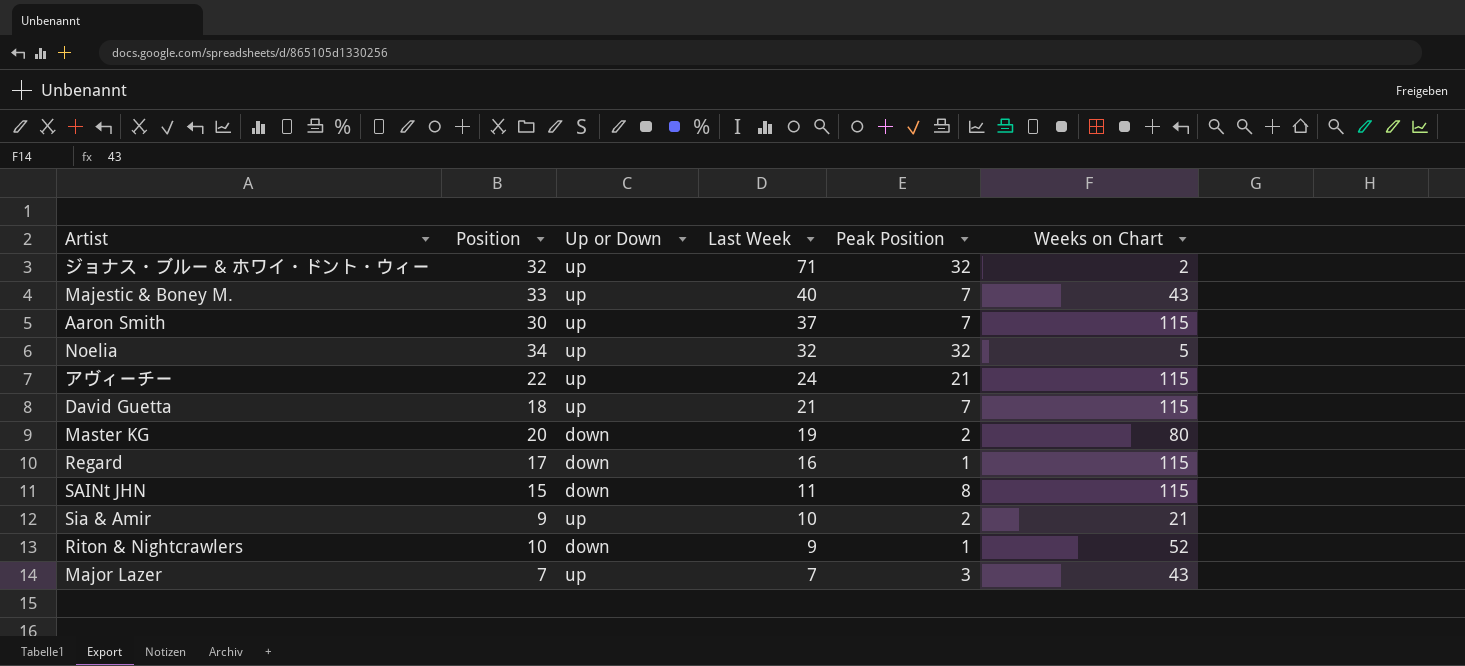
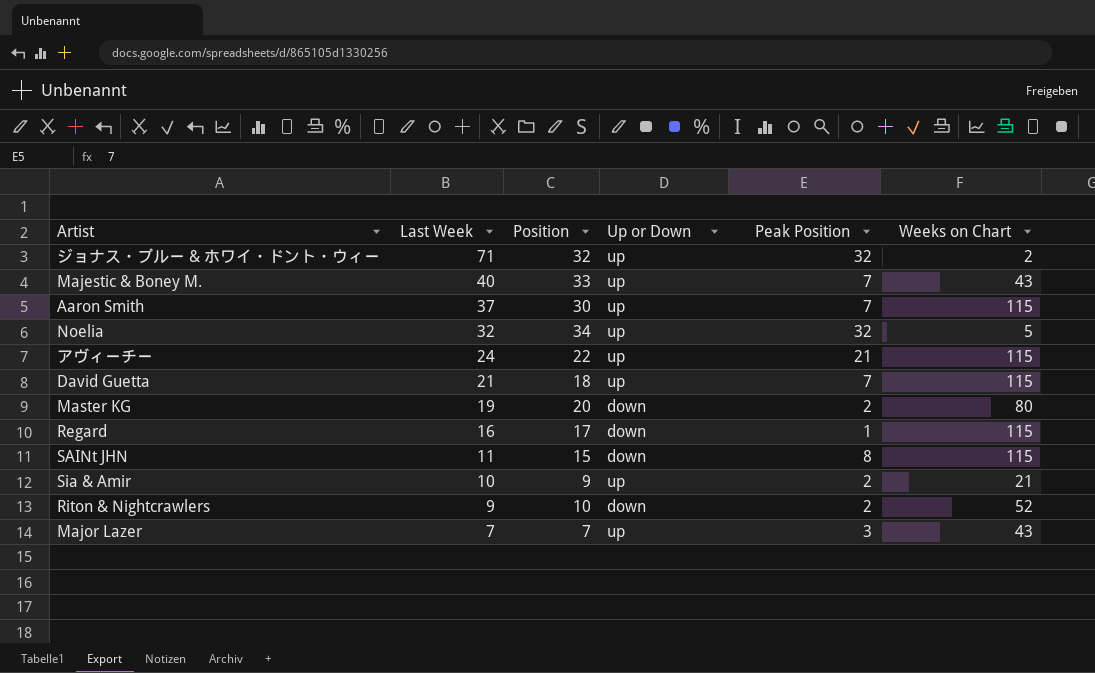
column Last Week | position: 4 -> 2
Riton & Nightcrawlers | Peak Position: 1 -> 2

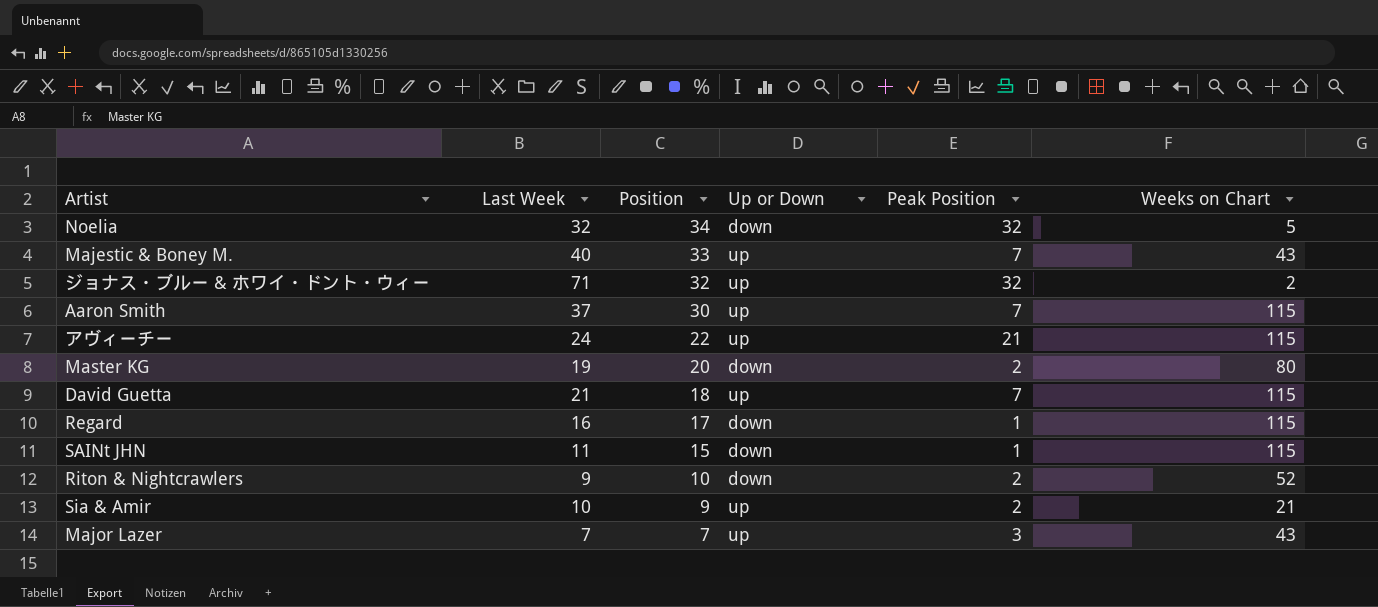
row order: Last Week descending -> Position descending
Noelia | Up or Down: up -> down
SAINt JHN | Peak Position: 8 -> 1

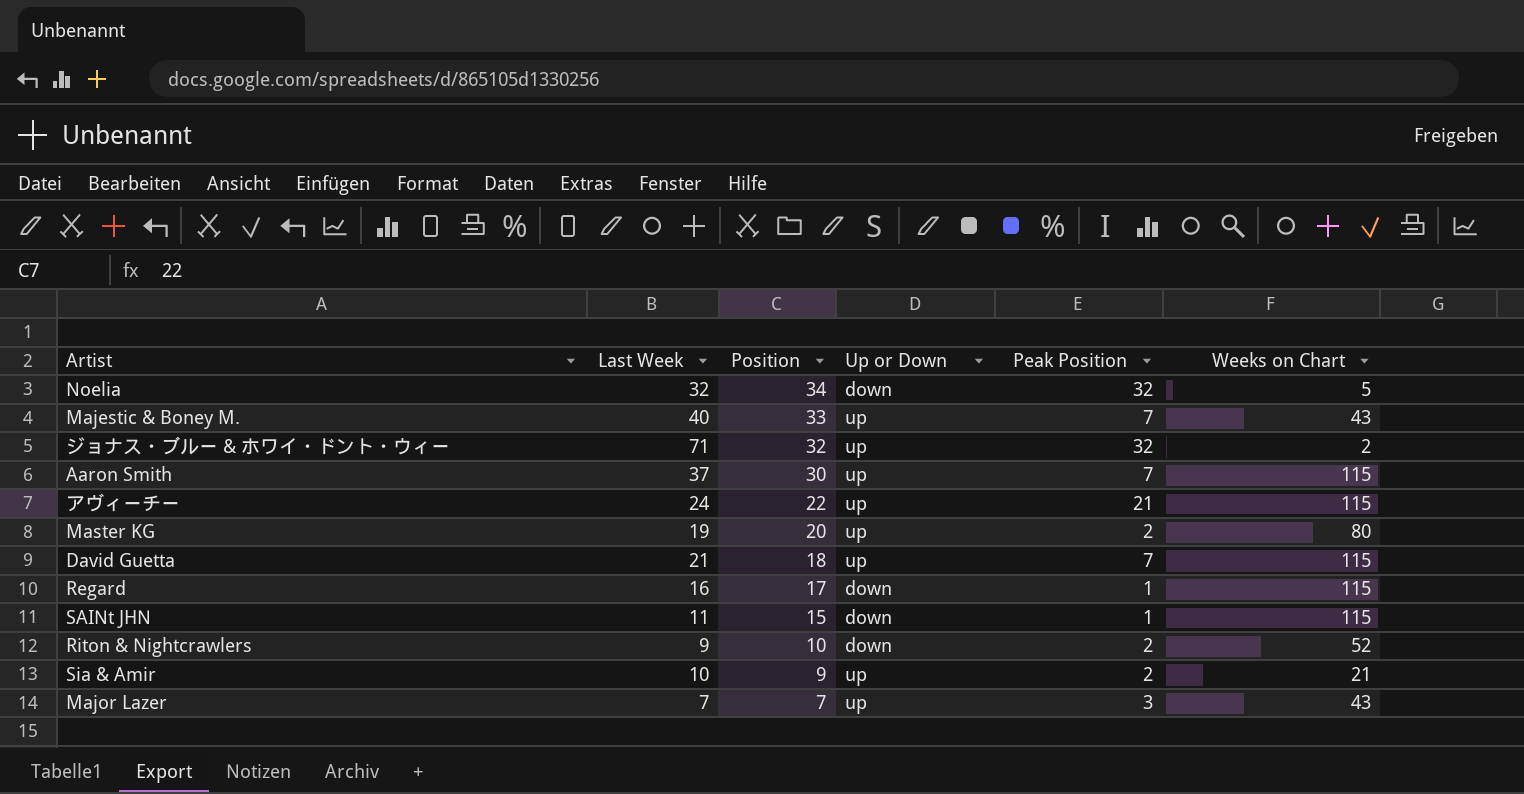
Master KG | Up or Down: down -> up

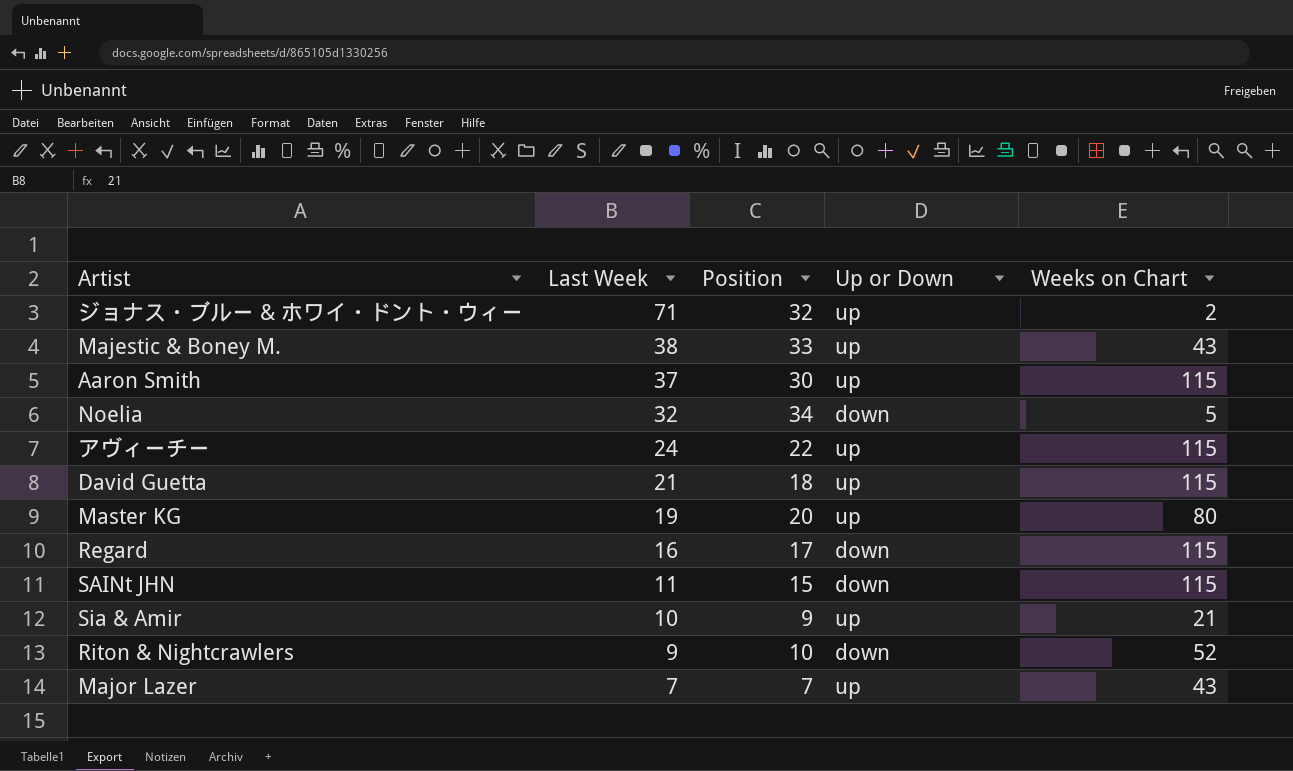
row order: Position descending -> Last Week descending
column Peak Position | position: 5 -> none
Majestic & Boney M. | Last Week: 40 -> 38

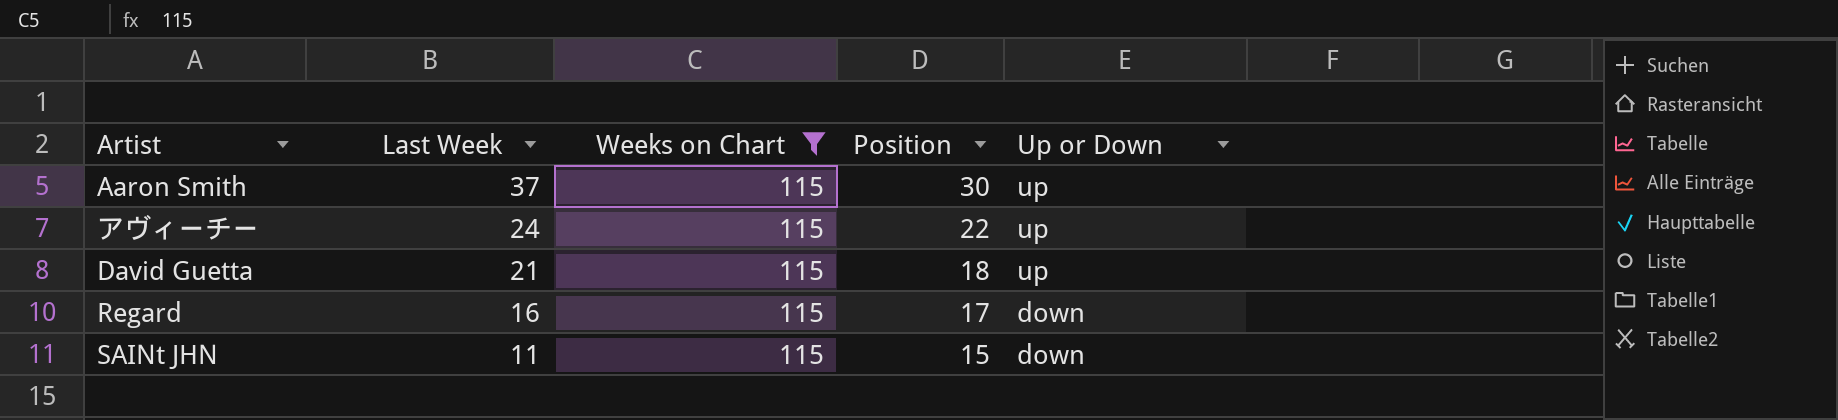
filter: none -> Weeks on Chart = 115
column Weeks on Chart | position: 5 -> 3

